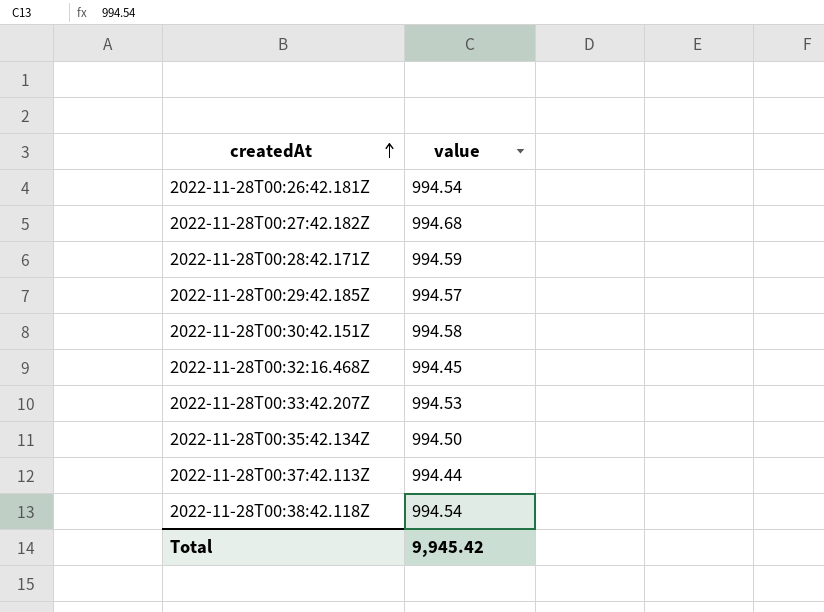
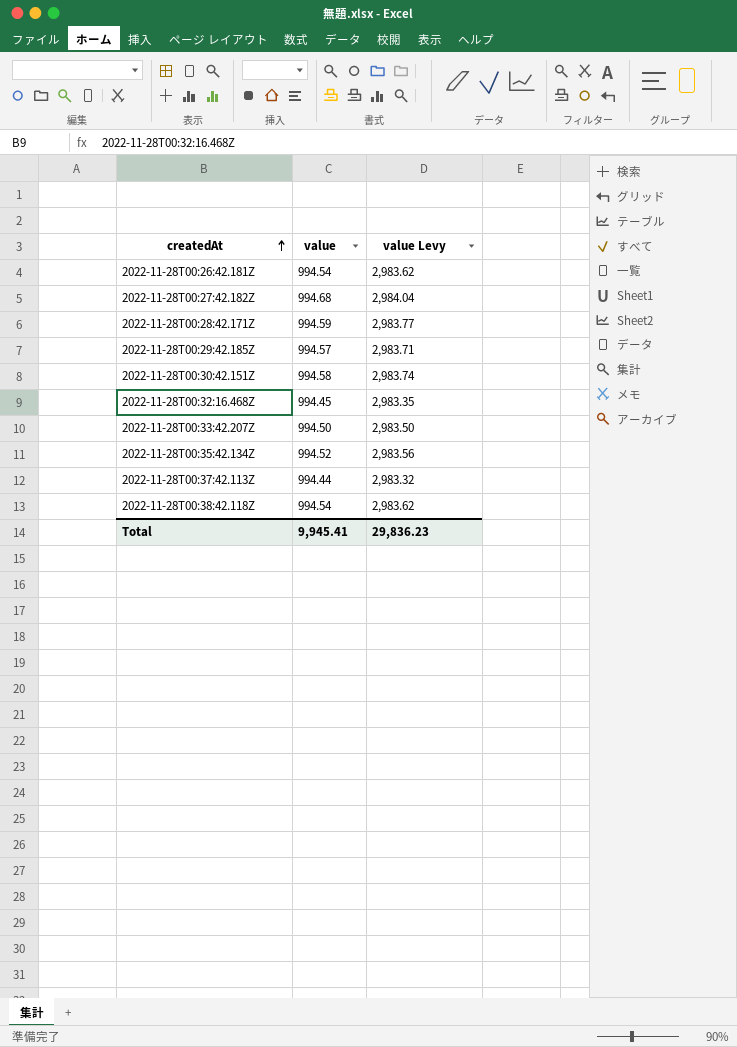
column value Levy | formula: none -> [value] * 3
2022-11-28T00:33:42.207Z | value: 994.53 -> 994.50
2022-11-28T00:35:42.134Z | value: 994.50 -> 994.52
Total | value: 9,945.42 -> 9,945.41

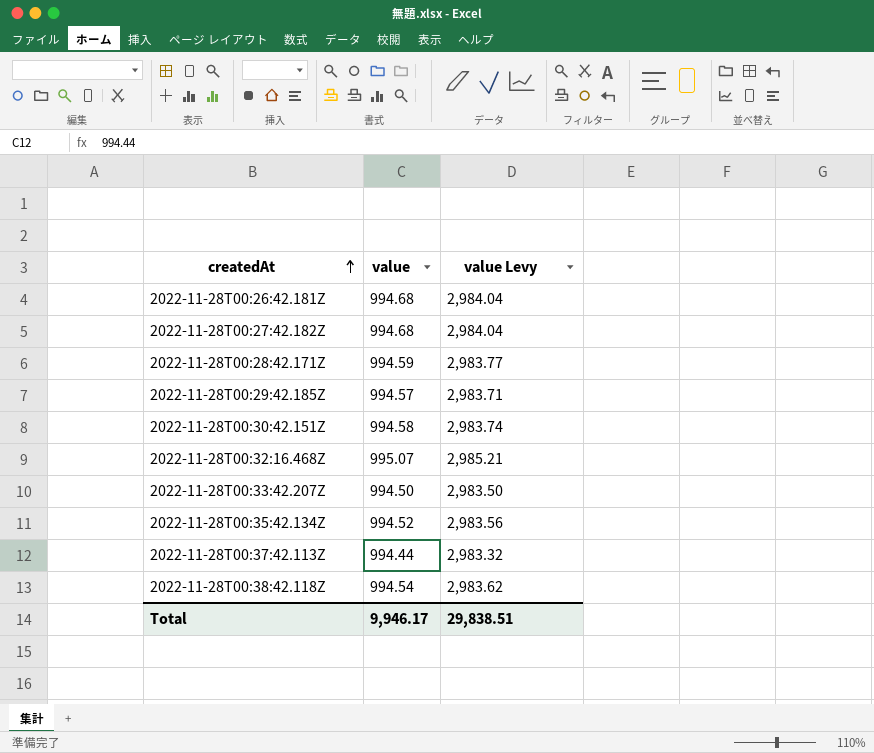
2022-11-28T00:26:42.181Z | value: 994.54 -> 994.68
2022-11-28T00:26:42.181Z | value Levy: 2,983.62 -> 2,984.04
2022-11-28T00:32:16.468Z | value: 994.45 -> 995.07
2022-11-28T00:32:16.468Z | value Levy: 2,983.35 -> 2,985.21
Total | value: 9,945.41 -> 9,946.17
Total | value Levy: 29,836.23 -> 29,838.51

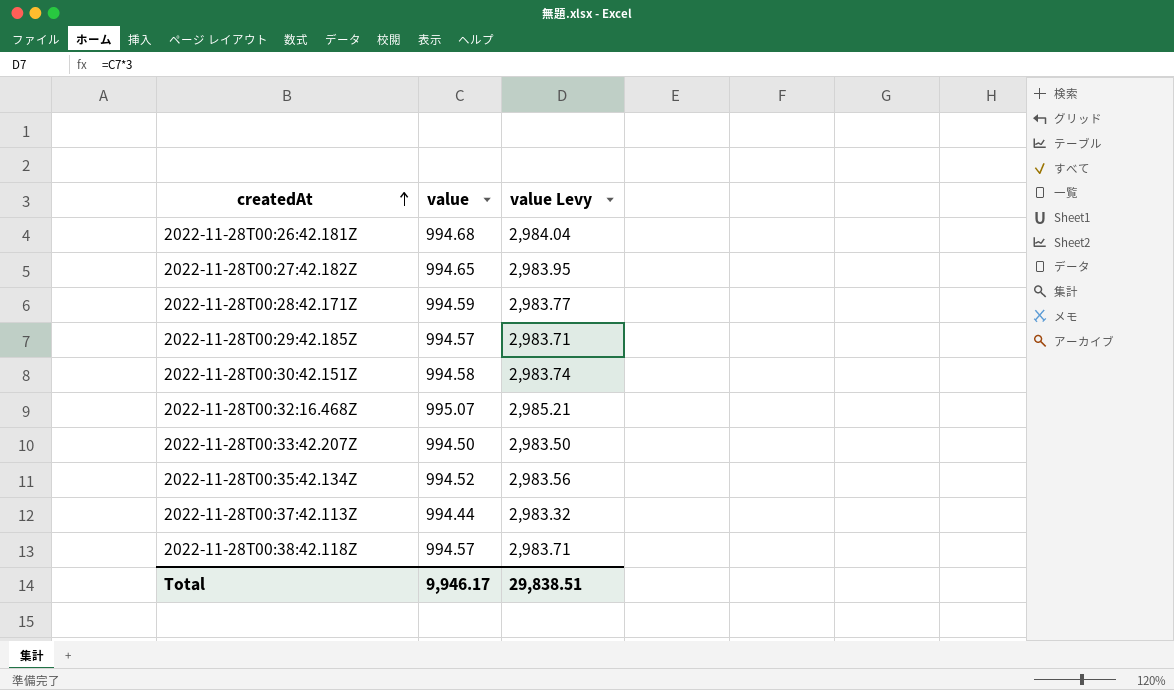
2022-11-28T00:27:42.182Z | value: 994.68 -> 994.65
2022-11-28T00:27:42.182Z | value Levy: 2,984.04 -> 2,983.95
2022-11-28T00:38:42.118Z | value: 994.54 -> 994.57
2022-11-28T00:38:42.118Z | value Levy: 2,983.62 -> 2,983.71

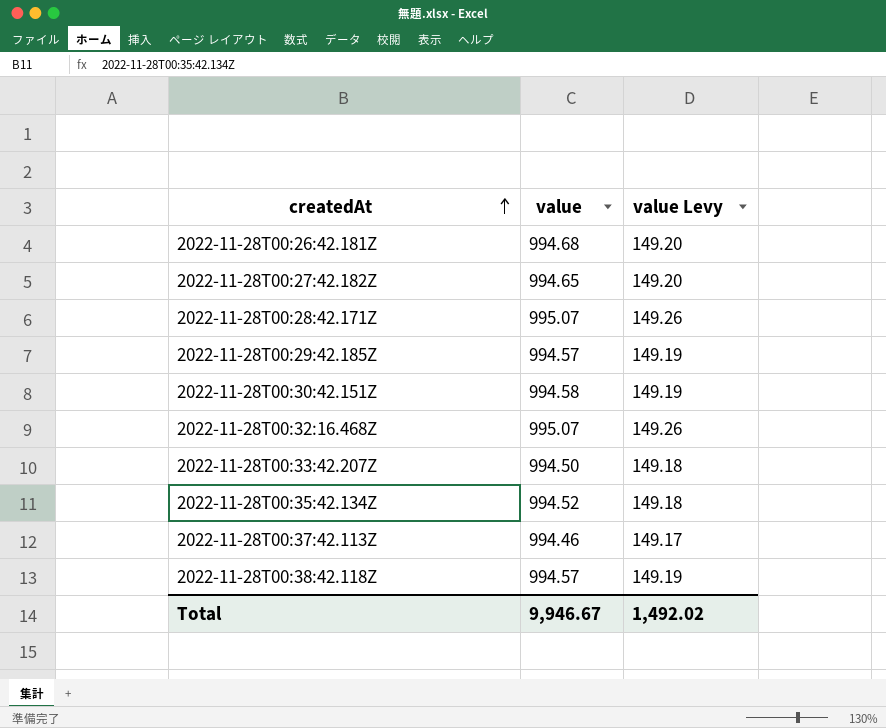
column value Levy | formula: [value] * 3 -> [value] * 0.15
2022-11-28T00:28:42.171Z | value: 994.59 -> 995.07
2022-11-28T00:37:42.113Z | value: 994.44 -> 994.46
Total | value: 9,946.17 -> 9,946.67
Total | value Levy: 29,838.51 -> 1,492.02

